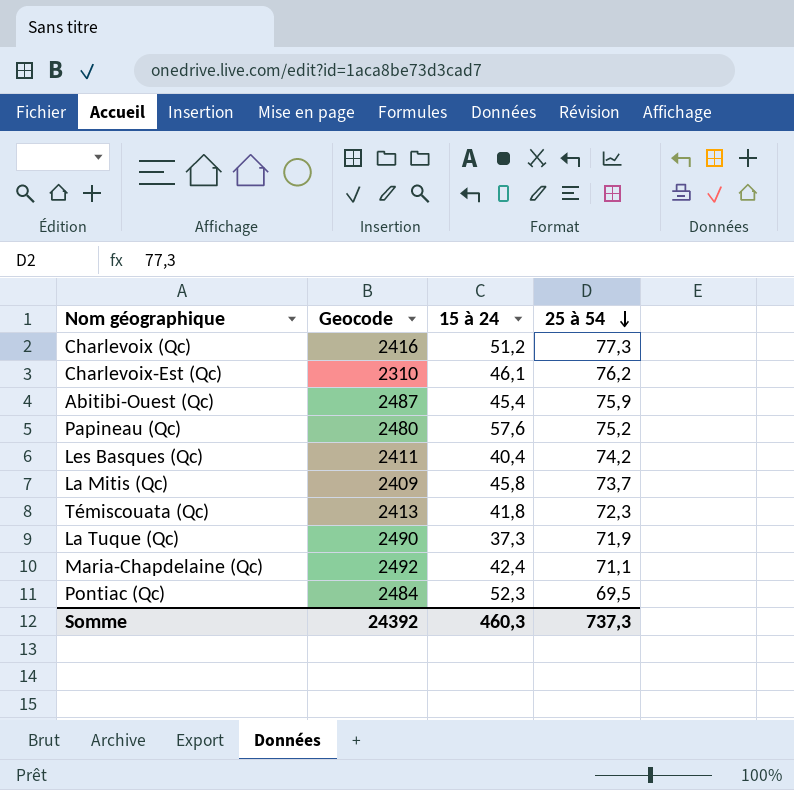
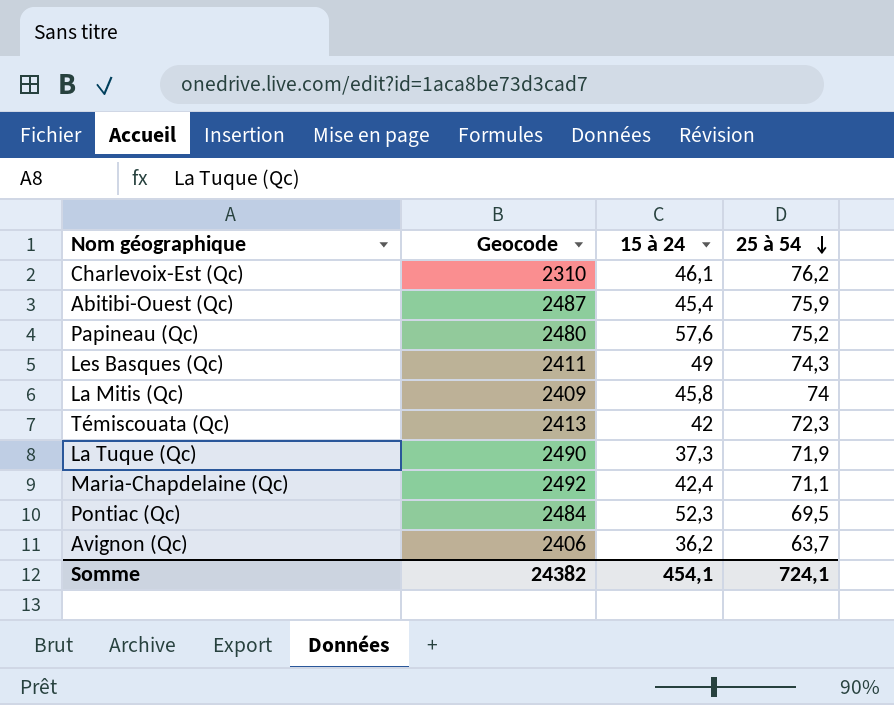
row Charlevoix (Qc): 2416 | 51,2 | 77,3 -> none
Les Basques (Qc) | 15 à 24: 40,4 -> 49
Les Basques (Qc) | 25 à 54: 74,2 -> 74,3
La Mitis (Qc) | 25 à 54: 73,7 -> 74
Témiscouata (Qc) | 15 à 24: 41,8 -> 42
row Avignon (Qc): none -> 2406 | 36,2 | 63,7
Somme | Geocode: 24392 -> 24382
Somme | 15 à 24: 460,3 -> 454,1
Somme | 25 à 54: 737,3 -> 724,1

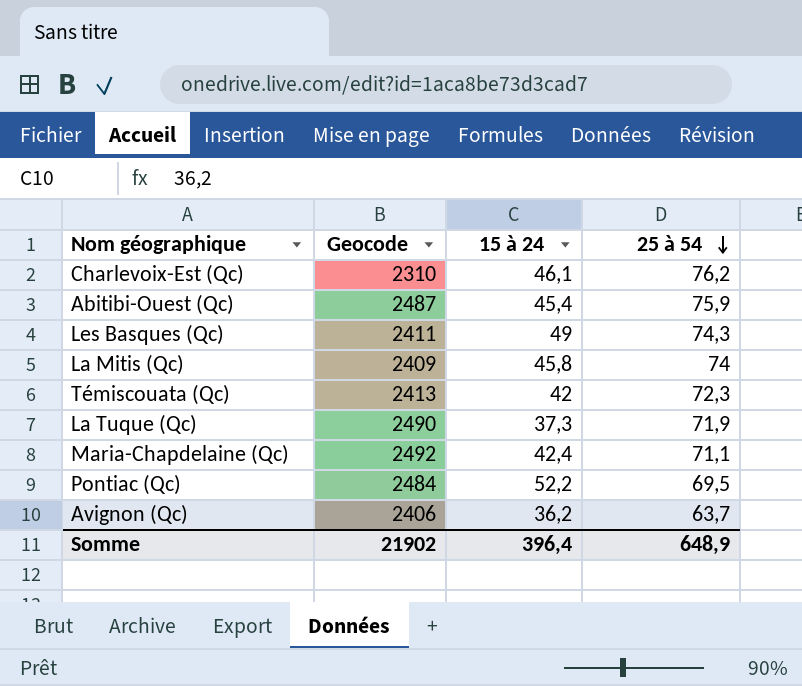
row Papineau (Qc): 2480 | 57,6 | 75,2 -> none
Pontiac (Qc) | 15 à 24: 52,3 -> 52,2
Somme | Geocode: 24382 -> 21902
Somme | 15 à 24: 454,1 -> 396,4
Somme | 25 à 54: 724,1 -> 648,9

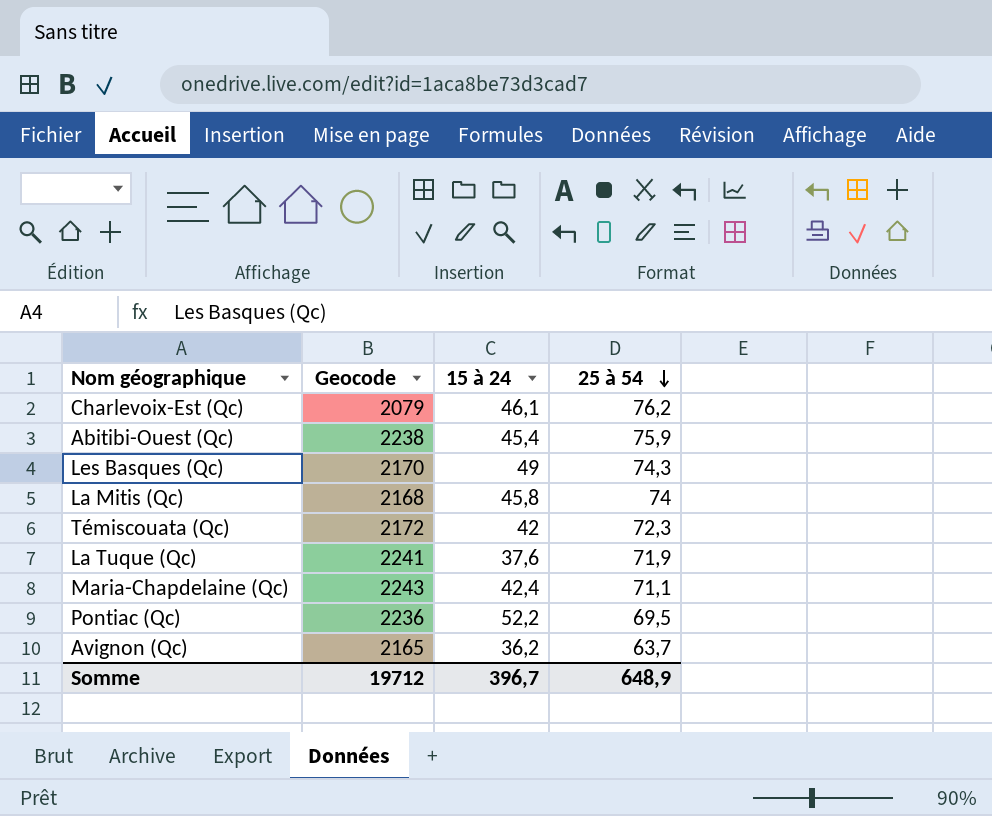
Charlevoix-Est (Qc) | Geocode: 2310 -> 2079
Abitibi-Ouest (Qc) | Geocode: 2487 -> 2238
Les Basques (Qc) | Geocode: 2411 -> 2170
La Mitis (Qc) | Geocode: 2409 -> 2168
Témiscouata (Qc) | Geocode: 2413 -> 2172
La Tuque (Qc) | Geocode: 2490 -> 2241
La Tuque (Qc) | 15 à 24: 37,3 -> 37,6
Maria-Chapdelaine (Qc) | Geocode: 2492 -> 2243
Pontiac (Qc) | Geocode: 2484 -> 2236
Avignon (Qc) | Geocode: 2406 -> 2165
Somme | Geocode: 21902 -> 19712
Somme | 15 à 24: 396,4 -> 396,7

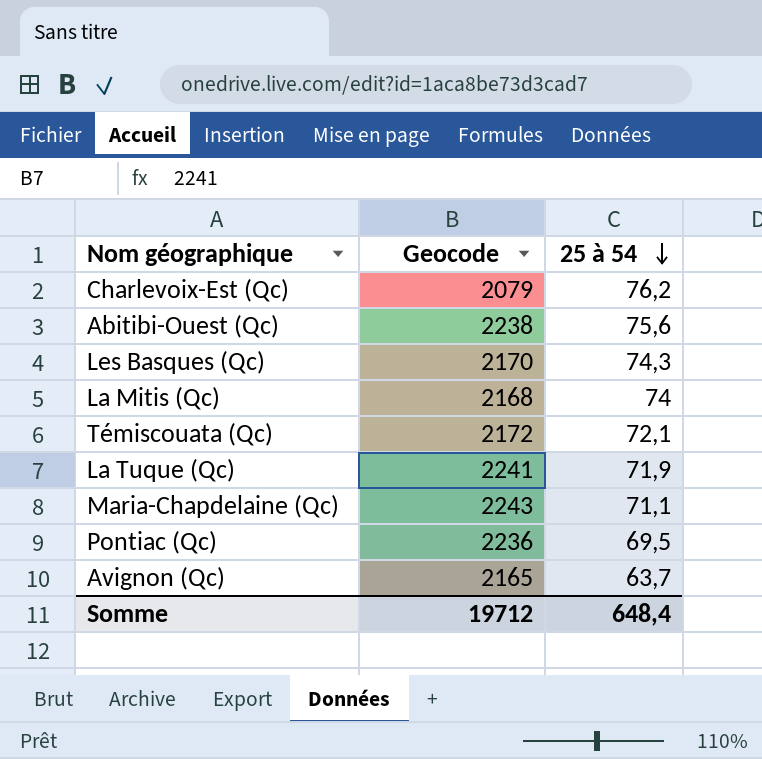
column 15 à 24 | position: 3 -> none
Abitibi-Ouest (Qc) | 25 à 54: 75,9 -> 75,6
Témiscouata (Qc) | 25 à 54: 72,3 -> 72,1
Somme | 25 à 54: 648,9 -> 648,4

